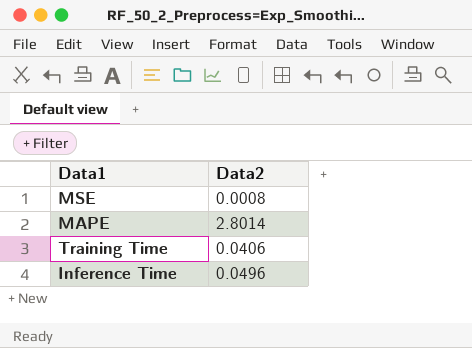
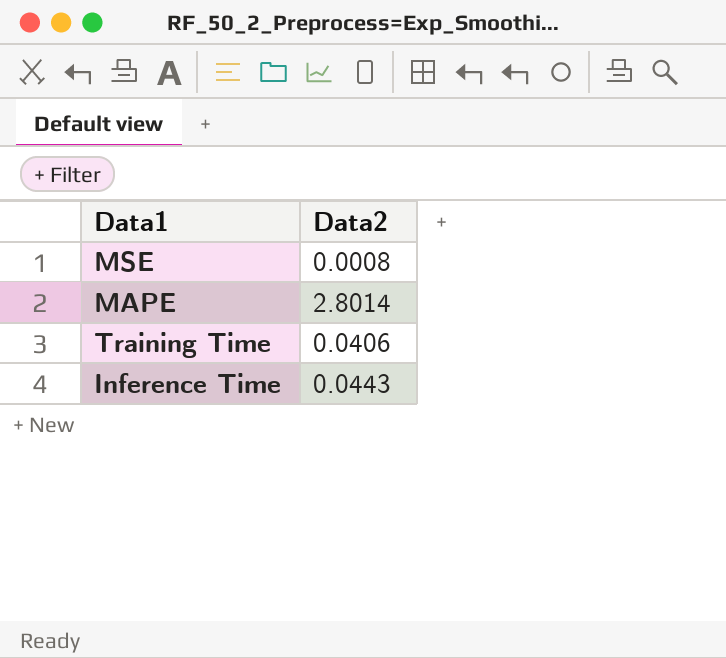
Inference Time | Data2: 0.0496 -> 0.0443

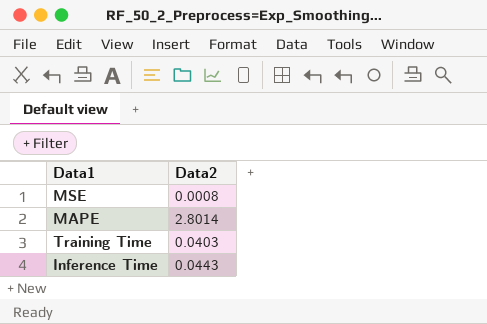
Training Time | Data2: 0.0406 -> 0.0403

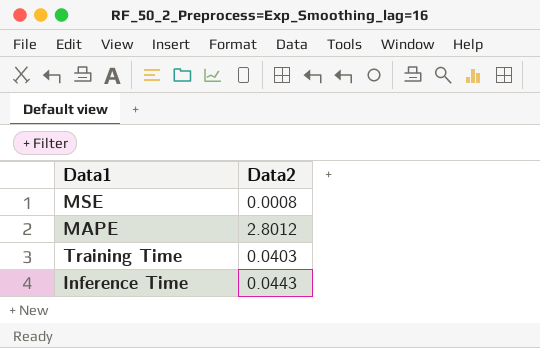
MAPE | Data2: 2.8014 -> 2.8012

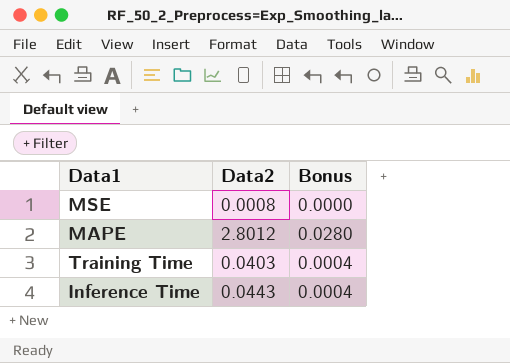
column Bonus | formula: none -> [Data2] * 0.01

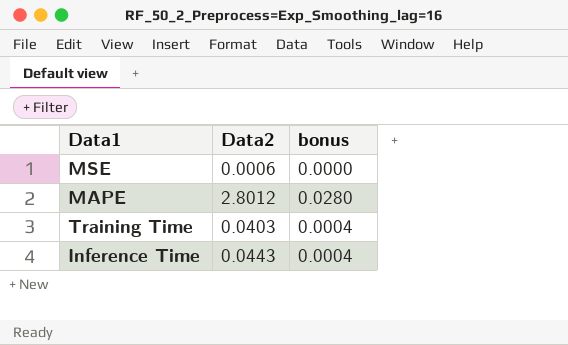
column name: Bonus -> bonus
MSE | Data2: 0.0008 -> 0.0006

